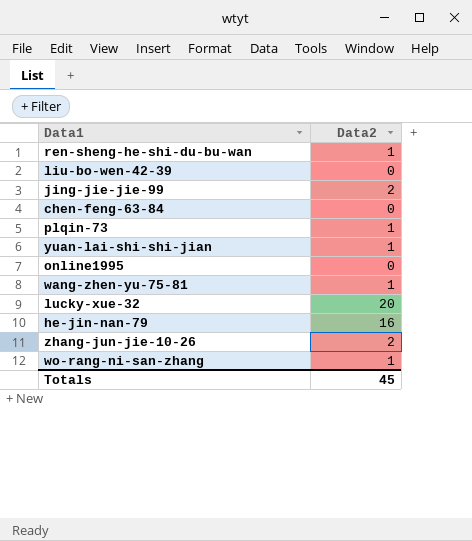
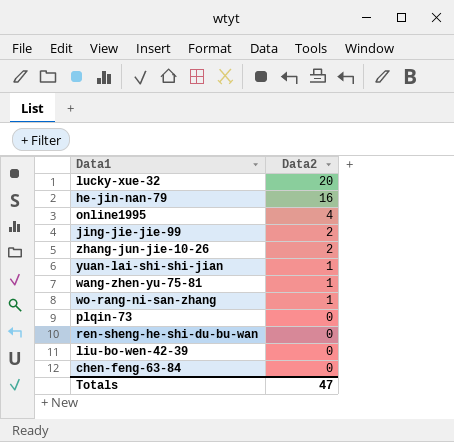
row order: none -> Data2 descending
online1995 | Data2: 0 -> 4
plqin-73 | Data2: 1 -> 0
ren-sheng-he-shi-du-bu-wan | Data2: 1 -> 0
Totals | Data2: 45 -> 47

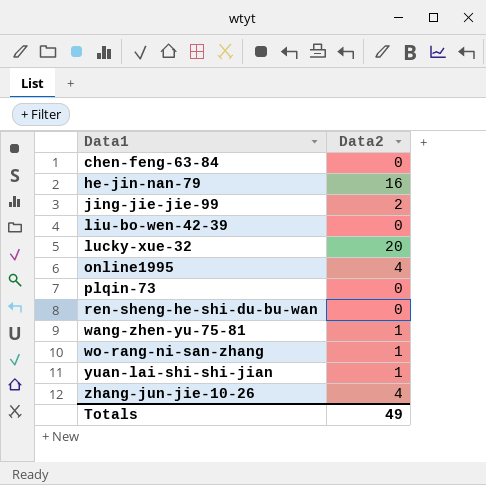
row order: Data2 descending -> Data1 ascending
zhang-jun-jie-10-26 | Data2: 2 -> 4
Totals | Data2: 47 -> 49

